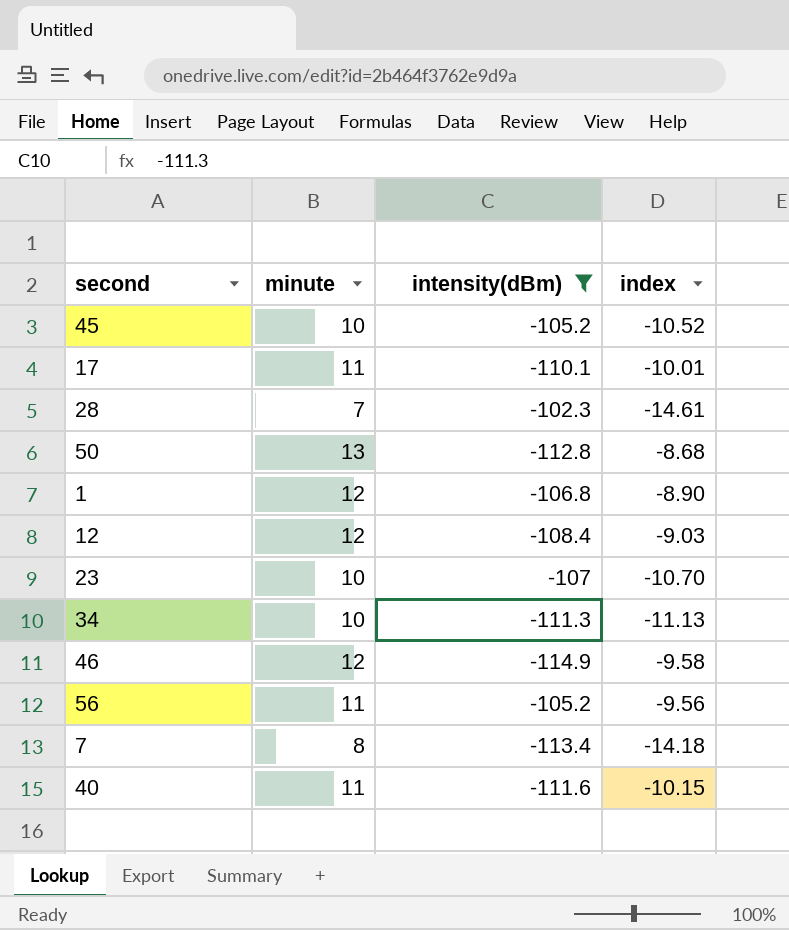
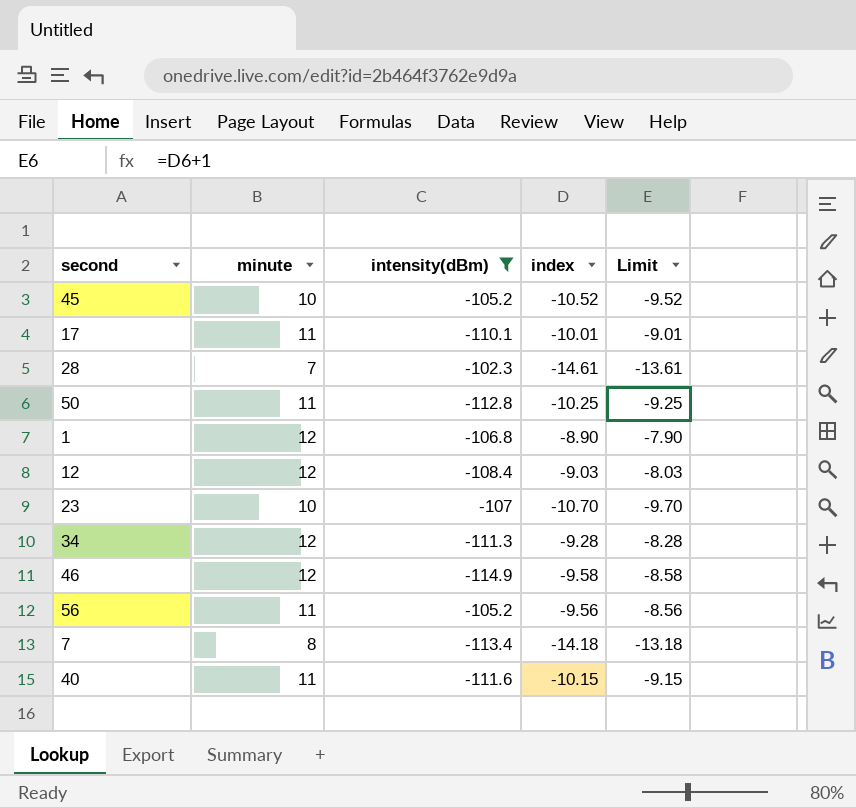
column Limit | formula: none -> [index] + 1
50 | minute: 13 -> 11
50 | index: -8.68 -> -10.25
34 | minute: 10 -> 12
34 | index: -11.13 -> -9.28

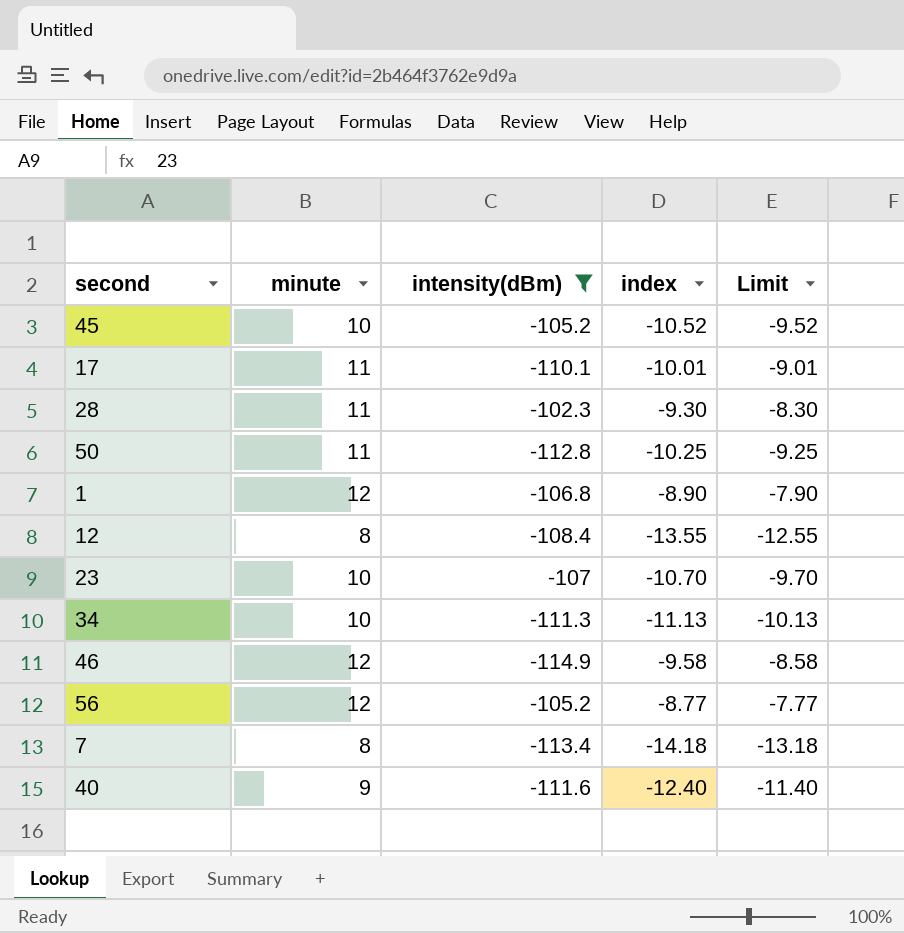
28 | minute: 7 -> 11
28 | index: -14.61 -> -9.30
28 | Limit: -13.61 -> -8.30
12 | minute: 12 -> 8
12 | index: -9.03 -> -13.55
12 | Limit: -8.03 -> -12.55
34 | minute: 12 -> 10
34 | index: -9.28 -> -11.13
34 | Limit: -8.28 -> -10.13
56 | minute: 11 -> 12
56 | index: -9.56 -> -8.77
56 | Limit: -8.56 -> -7.77
40 | minute: 11 -> 9
40 | index: -10.15 -> -12.40
40 | Limit: -9.15 -> -11.40

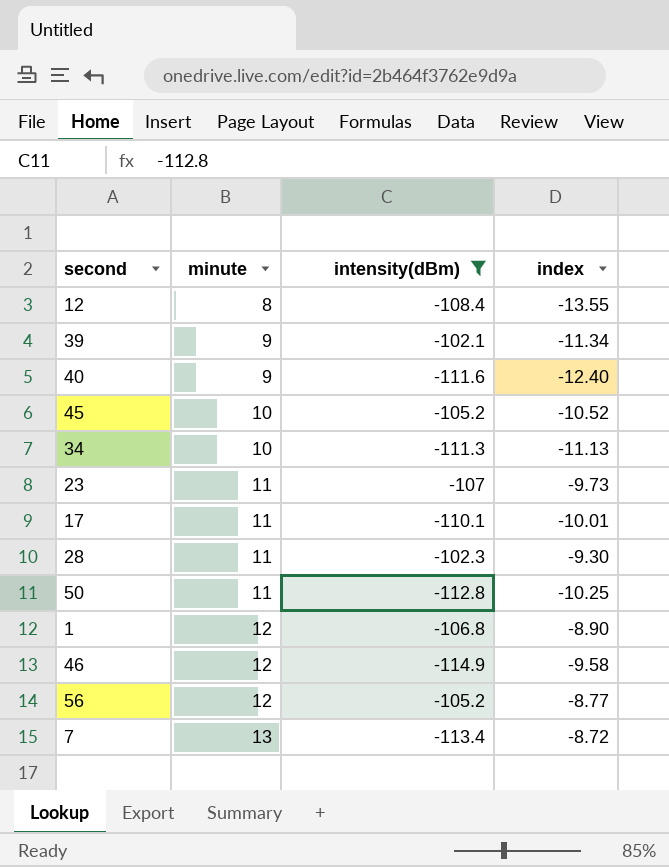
row order: none -> minute ascending
column Limit | formula: [index] + 1 -> none
row 39: none -> 9 | -102.1 | -11.34
23 | minute: 10 -> 11
23 | index: -10.70 -> -9.73
7 | minute: 8 -> 13
7 | index: -14.18 -> -8.72

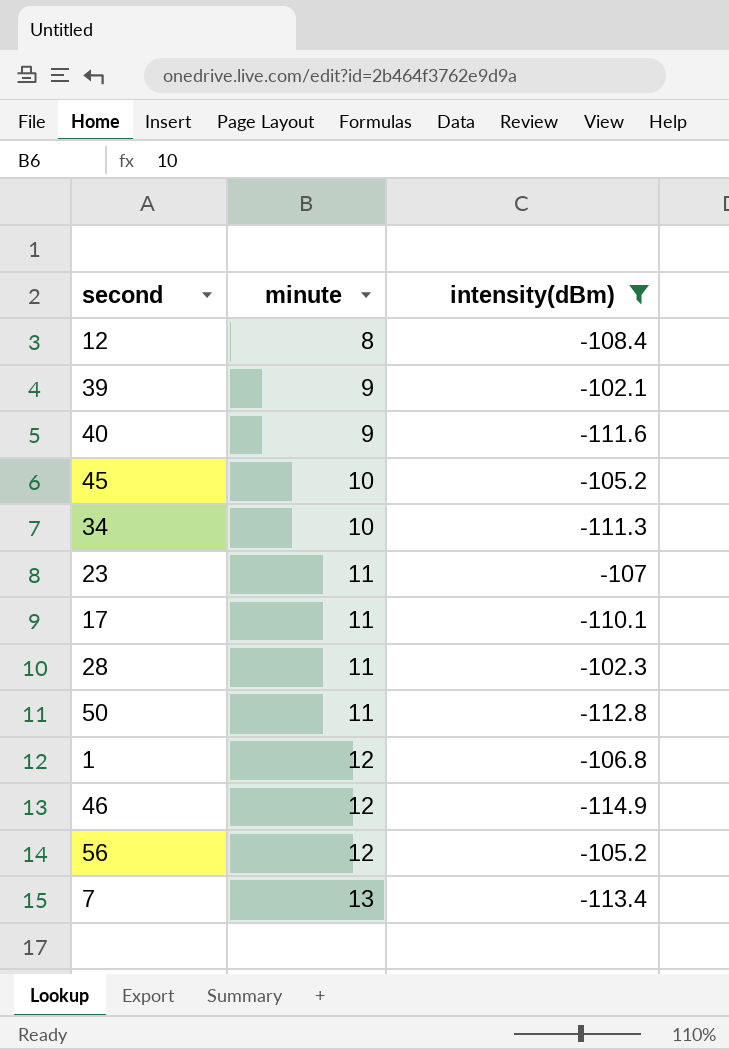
column index | formula: [intensity(dBm)] / [minute] -> none

